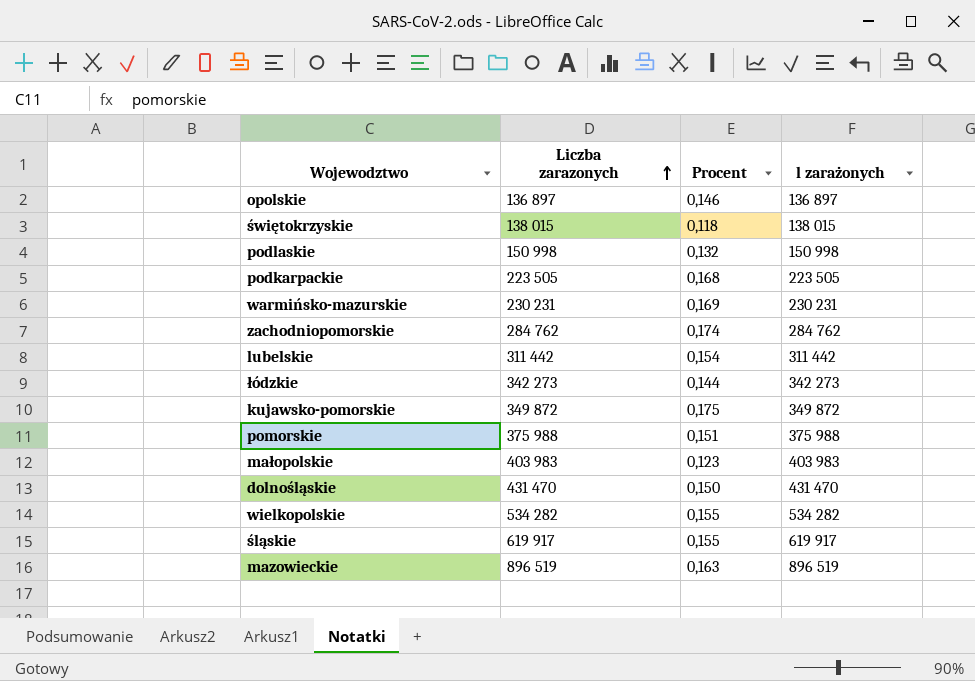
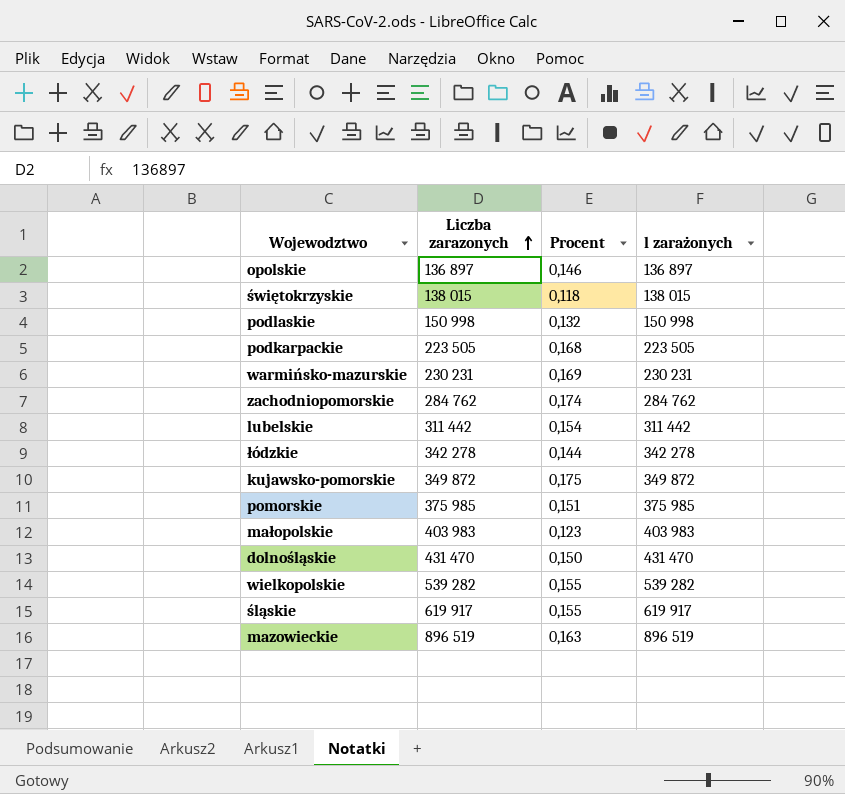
łódzkie | Liczba zarazonych: 342 273 -> 342 278
łódzkie | l zarażonych: 342 273 -> 342 278
pomorskie | Liczba zarazonych: 375 988 -> 375 985
pomorskie | l zarażonych: 375 988 -> 375 985
wielkopolskie | Liczba zarazonych: 534 282 -> 539 282
wielkopolskie | l zarażonych: 534 282 -> 539 282

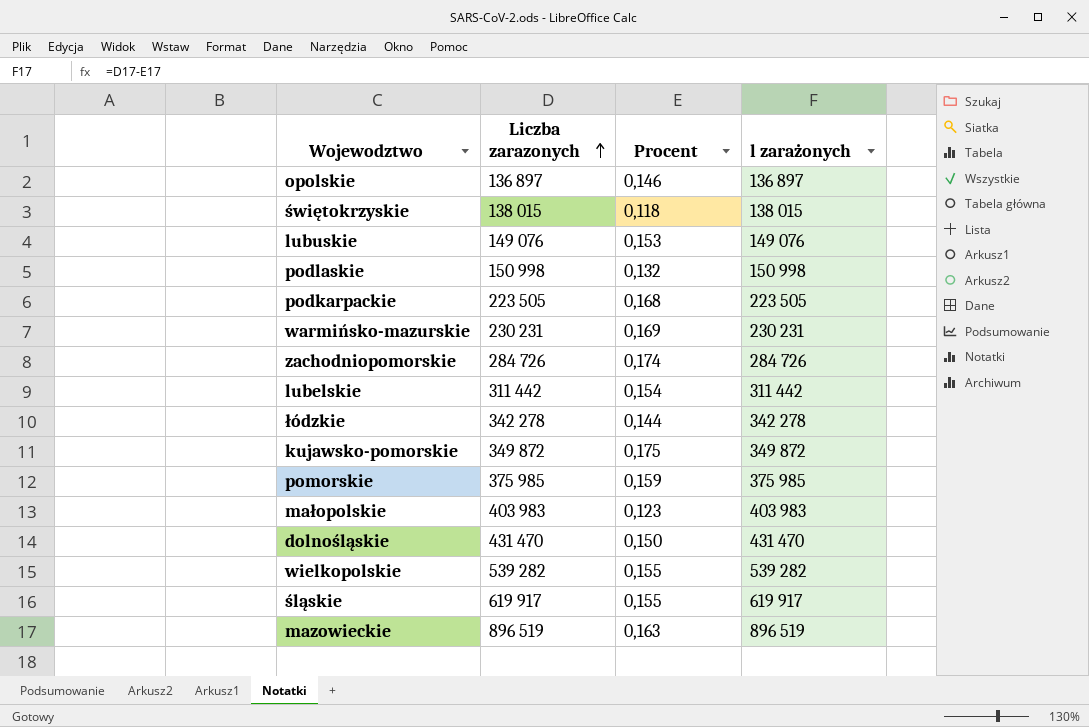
row lubuskie: none -> 149 076 | 0,153 | 149 076
zachodniopomorskie | Liczba zarazonych: 284 762 -> 284 726
zachodniopomorskie | l zarażonych: 284 762 -> 284 726
pomorskie | Procent: 0,151 -> 0,159

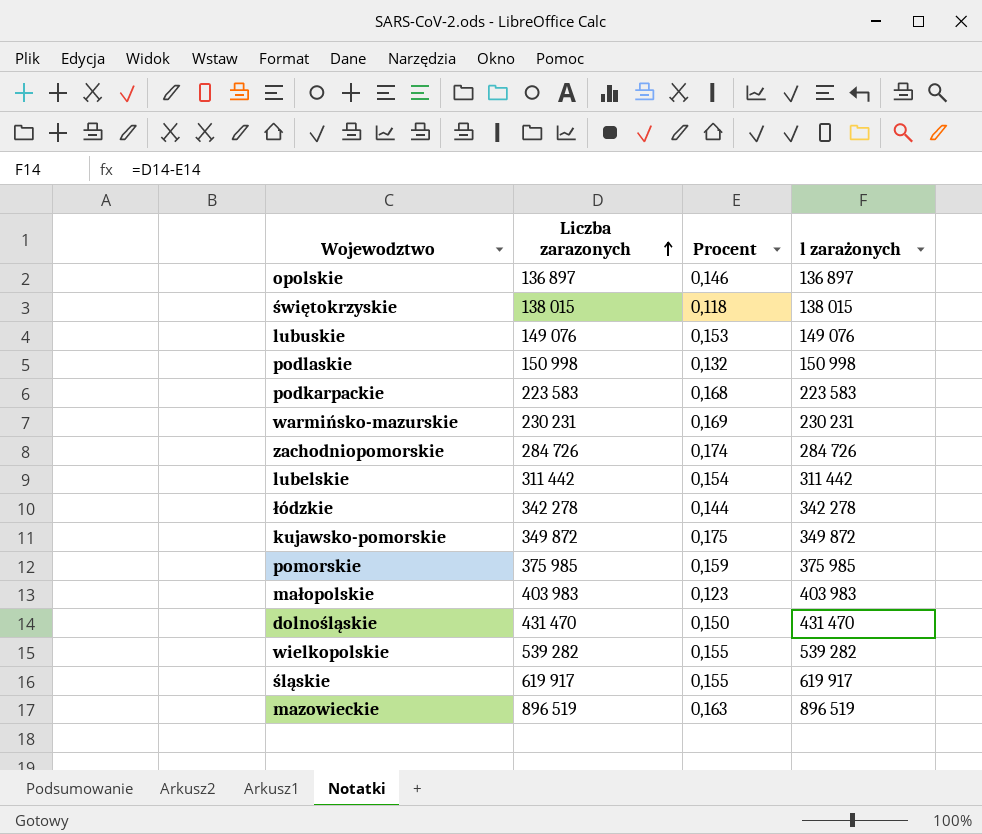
podkarpackie | Liczba zarazonych: 223 505 -> 223 583
podkarpackie | l zarażonych: 223 505 -> 223 583

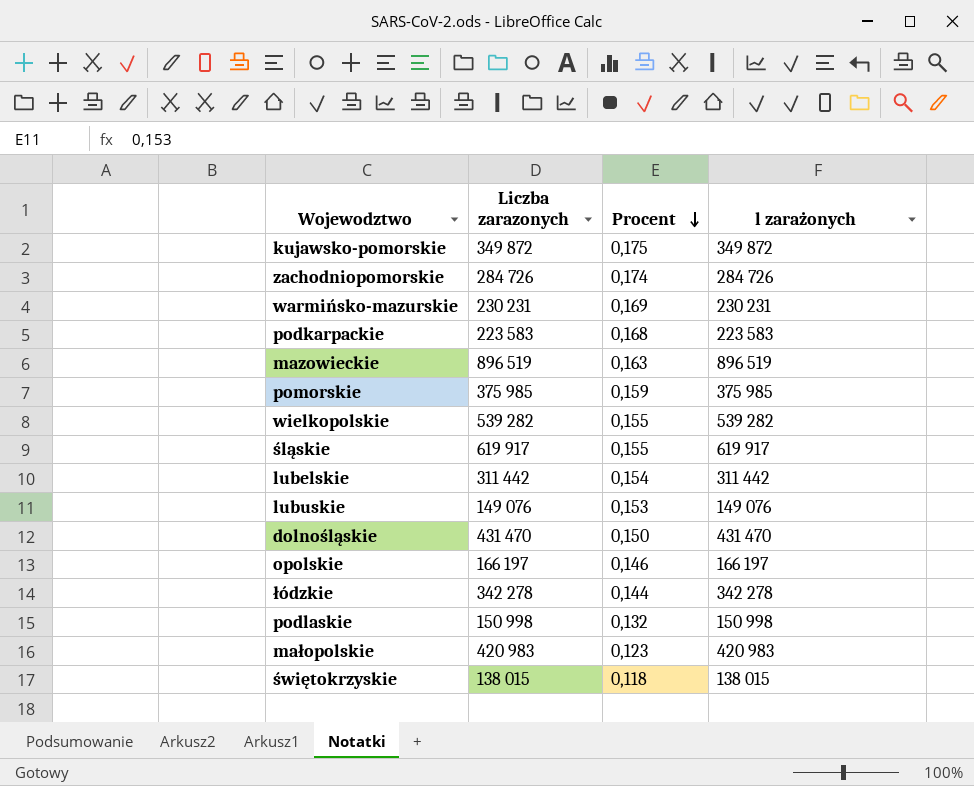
row order: Liczba zarazonych ascending -> Procent descending
opolskie | Liczba zarazonych: 136 897 -> 166 197
opolskie | l zarażonych: 136 897 -> 166 197
małopolskie | Liczba zarazonych: 403 983 -> 420 983
małopolskie | l zarażonych: 403 983 -> 420 983

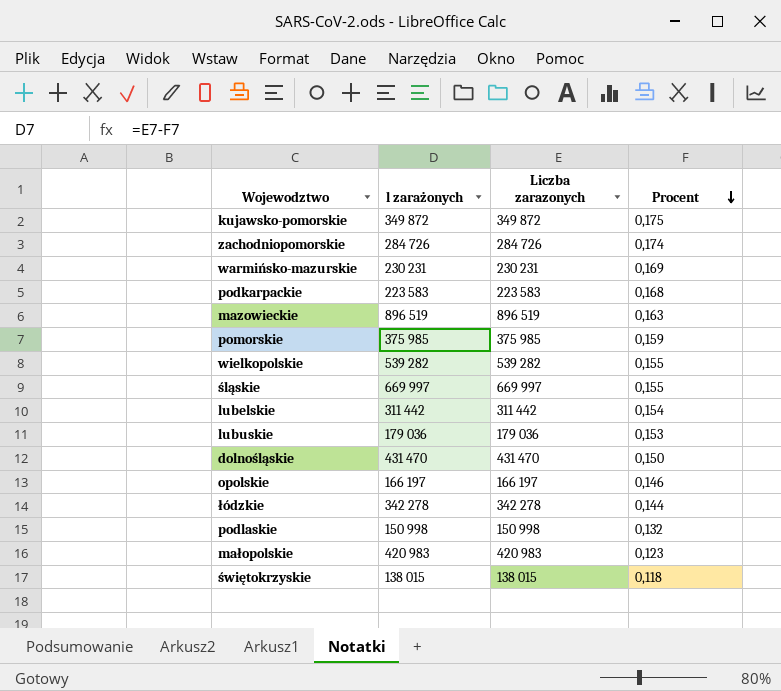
column l zarażonych | position: 4 -> 2
śląskie | l zarażonych: 619 917 -> 669 997
śląskie | Liczba zarazonych: 619 917 -> 669 997
lubuskie | l zarażonych: 149 076 -> 179 036
lubuskie | Liczba zarazonych: 149 076 -> 179 036

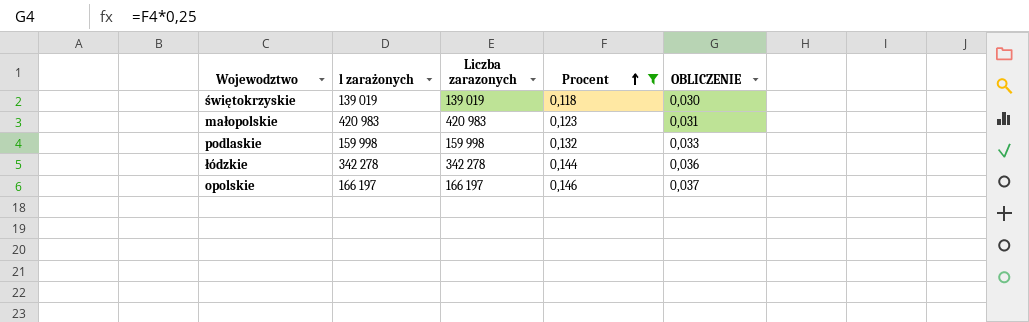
filter: none -> Procent <= 0,146
row order: Procent descending -> Procent ascending
column OBLICZENIE | formula: none -> [Procent] * 0,25
świętokrzyskie | l zarażonych: 138 015 -> 139 019
świętokrzyskie | Liczba zarazonych: 138 015 -> 139 019
podlaskie | l zarażonych: 150 998 -> 159 998
podlaskie | Liczba zarazonych: 150 998 -> 159 998

